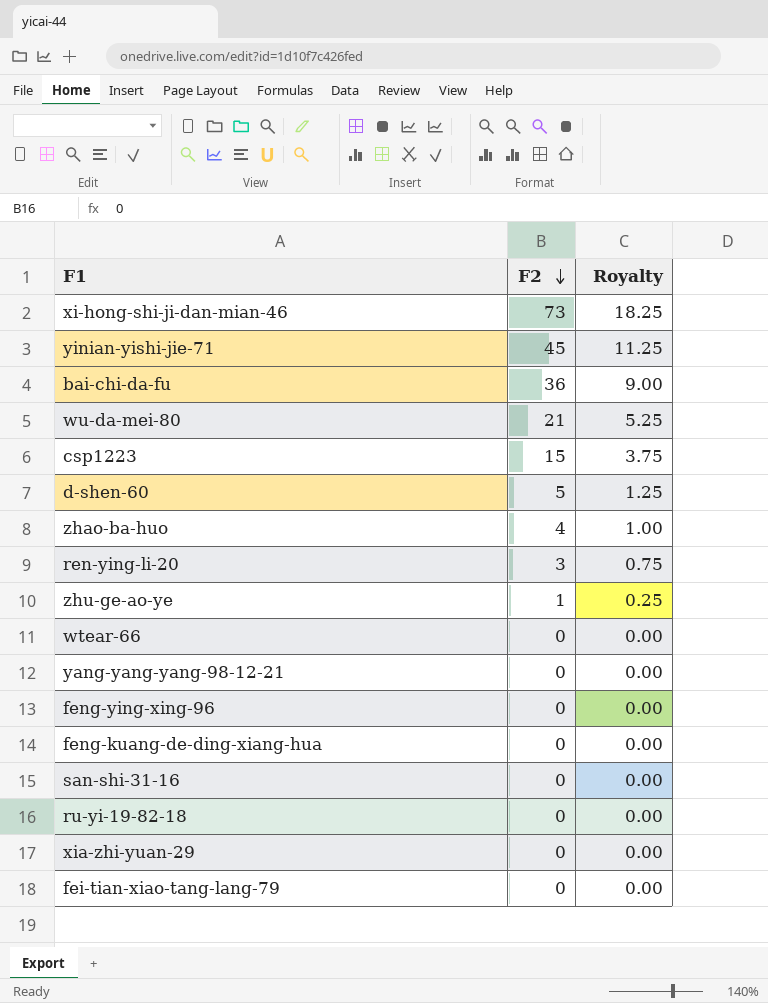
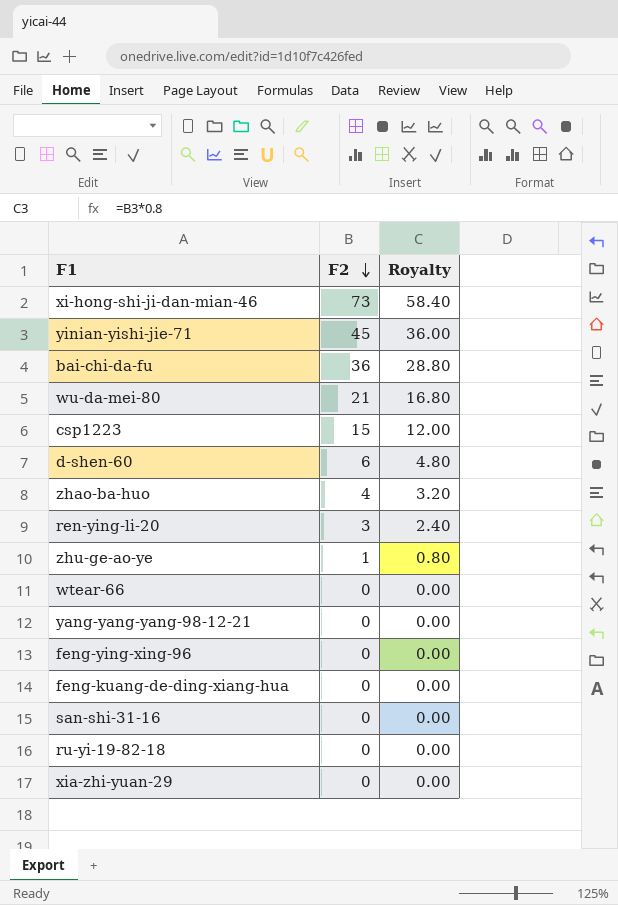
column Royalty | formula: [F2] * 0.25 -> [F2] * 0.8
row fei-tian-xiao-tang-lang-79: 0 | 0.00 -> none
d-shen-60 | F2: 5 -> 6

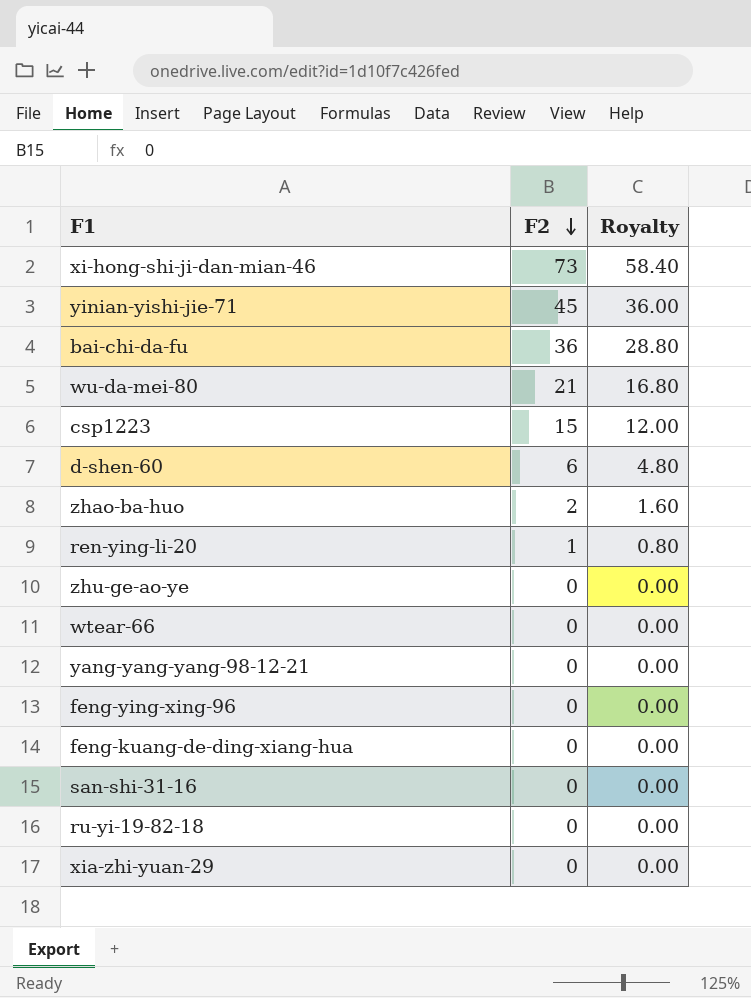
zhao-ba-huo | F2: 4 -> 2
zhao-ba-huo | Royalty: 3.20 -> 1.60
ren-ying-li-20 | F2: 3 -> 1
ren-ying-li-20 | Royalty: 2.40 -> 0.80
zhu-ge-ao-ye | F2: 1 -> 0
zhu-ge-ao-ye | Royalty: 0.80 -> 0.00

